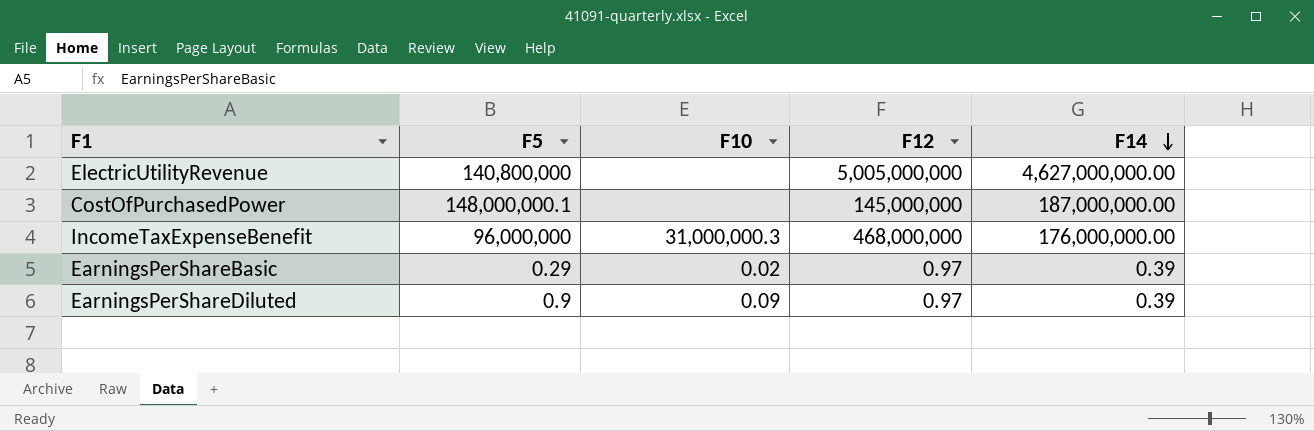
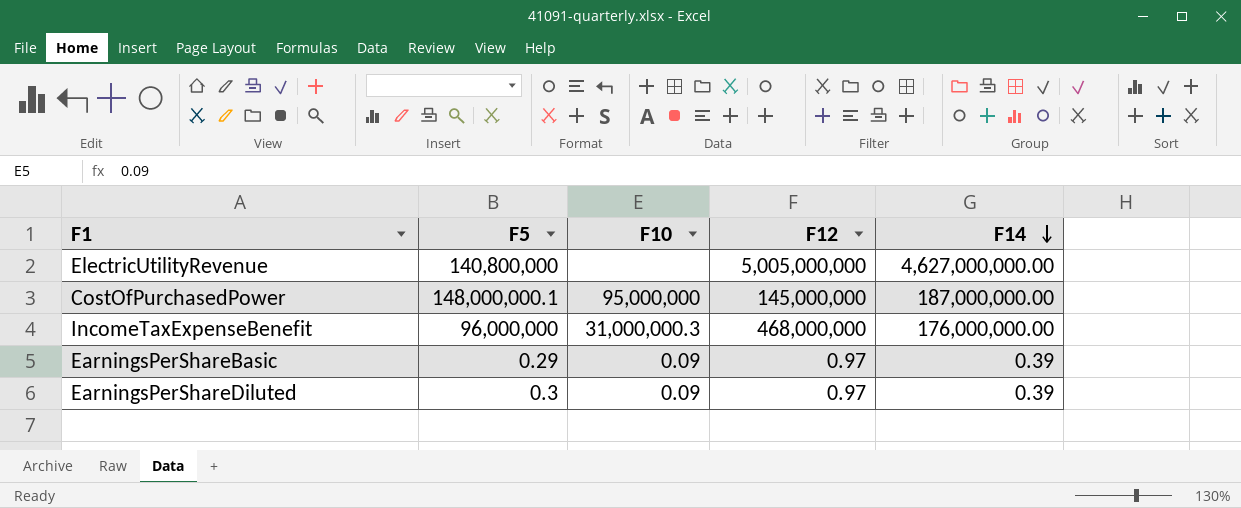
CostOfPurchasedPower | F10: none -> 95,000,000
EarningsPerShareBasic | F10: 0.02 -> 0.09
EarningsPerShareDiluted | F5: 0.9 -> 0.3

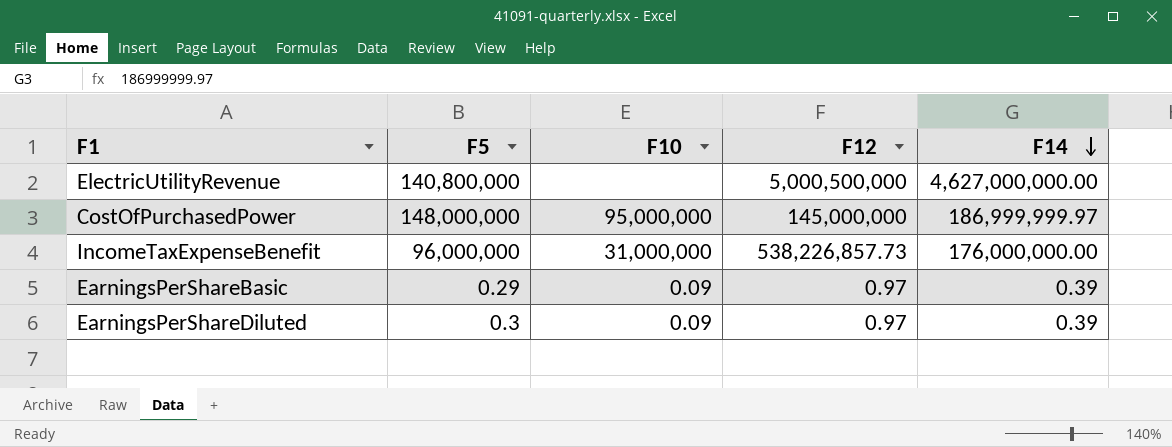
ElectricUtilityRevenue | F12: 5,005,000,000 -> 5,000,500,000
CostOfPurchasedPower | F5: 148,000,000.1 -> 148,000,000
CostOfPurchasedPower | F14: 187,000,000.00 -> 186,999,999.97
IncomeTaxExpenseBenefit | F10: 31,000,000.3 -> 31,000,000
IncomeTaxExpenseBenefit | F12: 468,000,000 -> 538,226,857.73

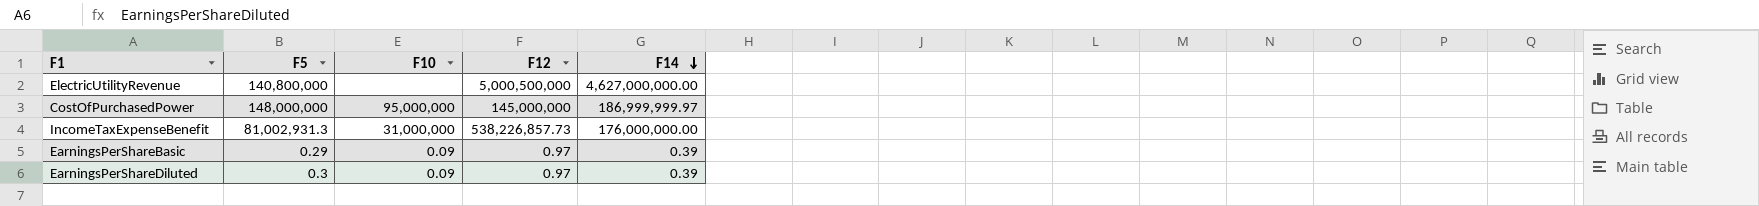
IncomeTaxExpenseBenefit | F5: 96,000,000 -> 81,002,931.3

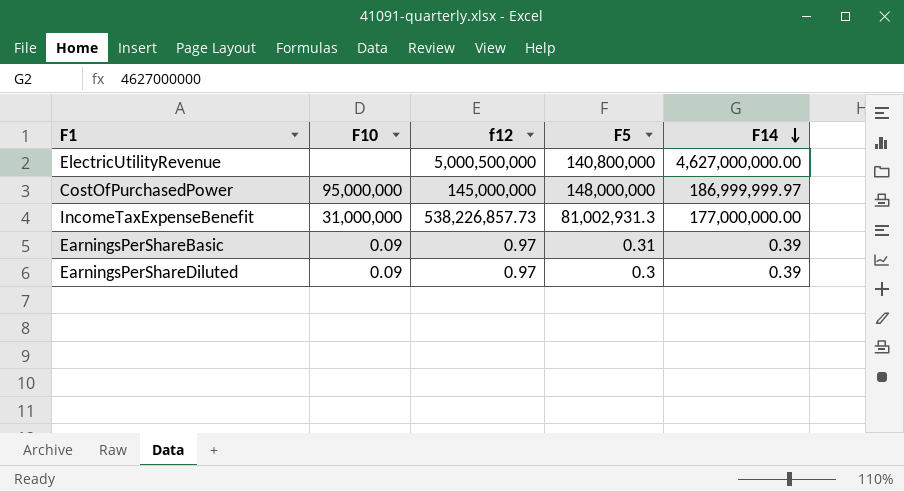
column name: F12 -> f12
column F5 | position: 2 -> 4
IncomeTaxExpenseBenefit | F14: 176,000,000.00 -> 177,000,000.00
EarningsPerShareBasic | F5: 0.29 -> 0.31

